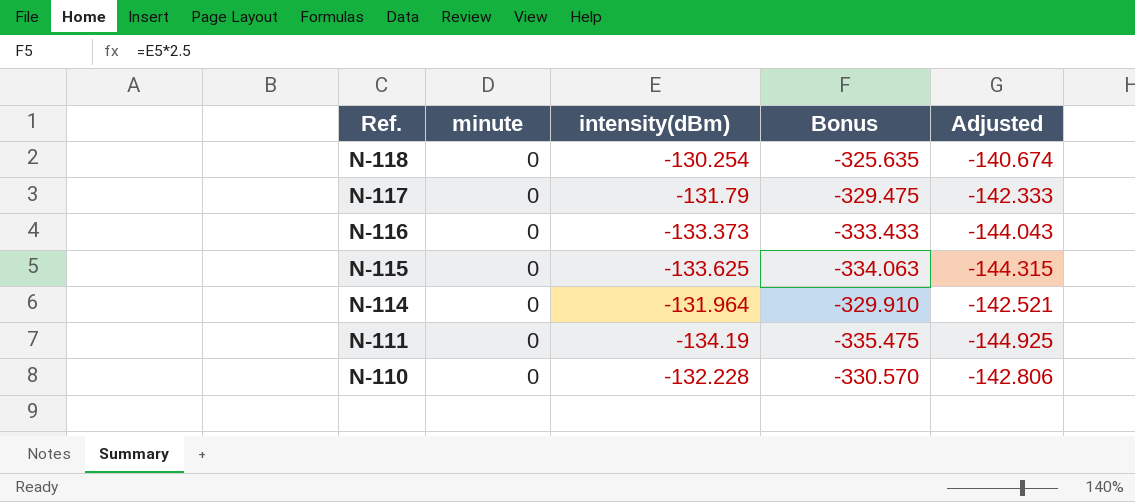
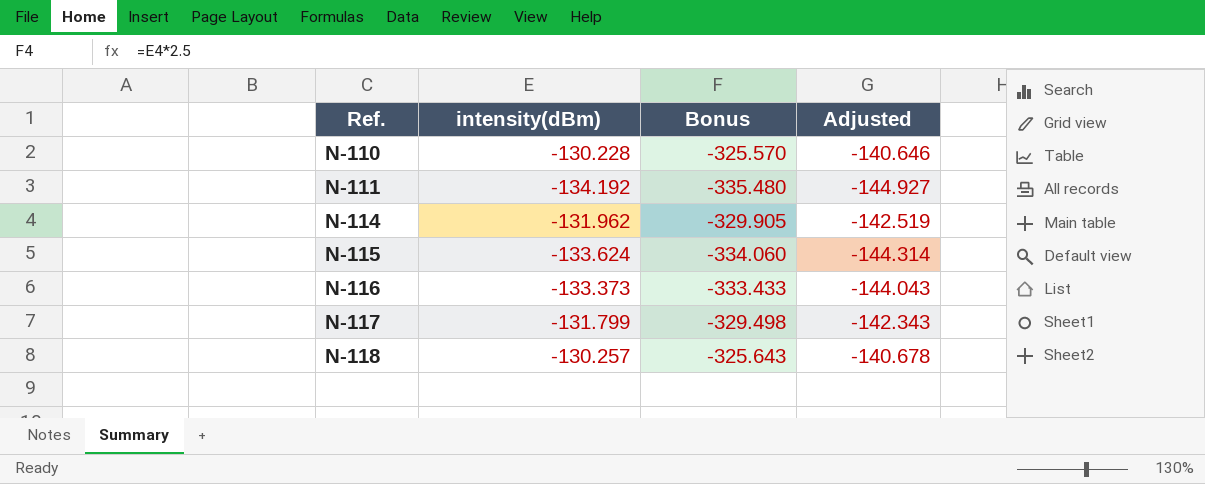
row order: Ref. descending -> Ref. ascending
column minute | position: 2 -> none
N-110 | intensity(dBm): -132.228 -> -130.228
N-110 | Bonus: -330.570 -> -325.570
N-110 | Adjusted: -142.806 -> -140.646
N-111 | intensity(dBm): -134.19 -> -134.192
N-111 | Bonus: -335.475 -> -335.480
N-111 | Adjusted: -144.925 -> -144.927
N-114 | intensity(dBm): -131.964 -> -131.962
N-114 | Bonus: -329.910 -> -329.905
N-114 | Adjusted: -142.521 -> -142.519
N-115 | intensity(dBm): -133.625 -> -133.624
N-115 | Bonus: -334.063 -> -334.060
N-115 | Adjusted: -144.315 -> -144.314
N-117 | intensity(dBm): -131.79 -> -131.799
N-117 | Bonus: -329.475 -> -329.498
N-117 | Adjusted: -142.333 -> -142.343
N-118 | intensity(dBm): -130.254 -> -130.257
N-118 | Bonus: -325.635 -> -325.643
N-118 | Adjusted: -140.674 -> -140.678

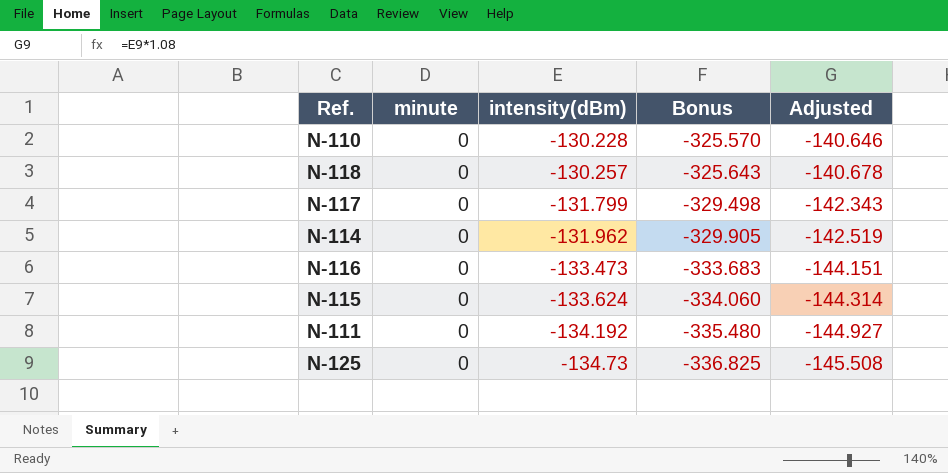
row order: Ref. ascending -> intensity(dBm) descending
column minute | position: none -> 2
N-116 | intensity(dBm): -133.373 -> -133.473
N-116 | Bonus: -333.433 -> -333.683
N-116 | Adjusted: -144.043 -> -144.151
row N-125: none -> 0 | -134.73 | -336.825 | -145.508

